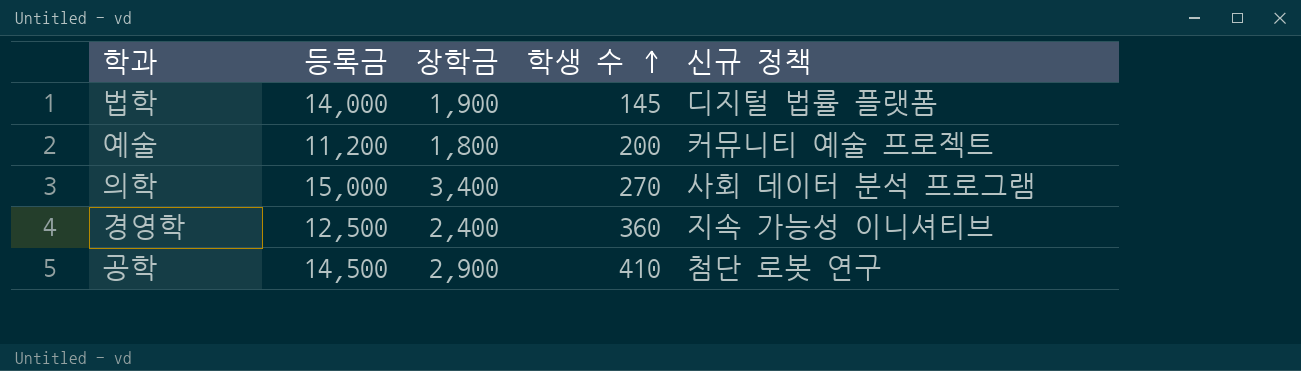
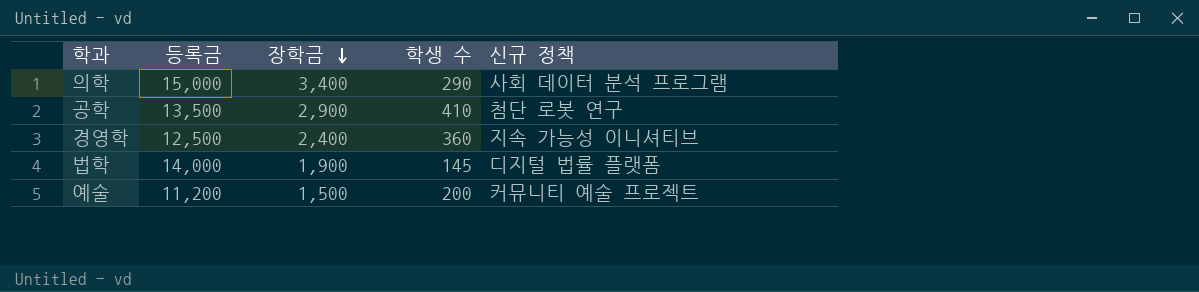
row order: 학생 수 ascending -> 장학금 descending
의학 | 학생 수: 270 -> 290
공학 | 등록금: 14,500 -> 13,500
예술 | 장학금: 1,800 -> 1,500

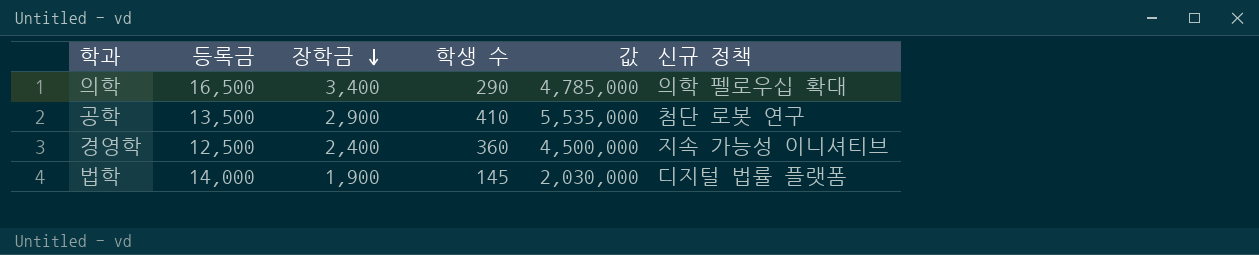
column 값 | formula: none -> [등록금] * [학생 수]
row 예술: 11,200 | 1,500 | 200 | 커뮤니티 예술 프로젝트 -> none
의학 | 등록금: 15,000 -> 16,500
의학 | 신규 정책: 사회 데이터 분석 프로그램 -> 의학 펠로우십 확대

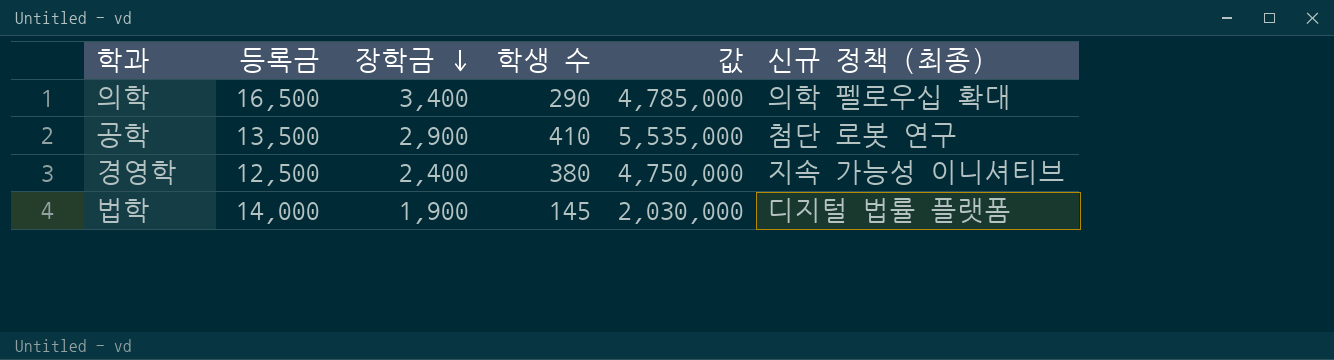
column name: 신규 정책 -> 신규 정책 (최종)
경영학 | 학생 수: 360 -> 380
경영학 | 값: 4,500,000 -> 4,750,000

